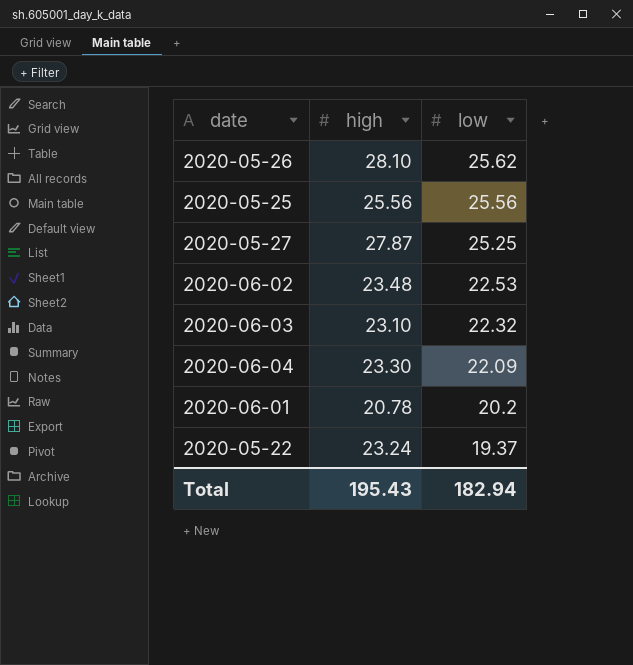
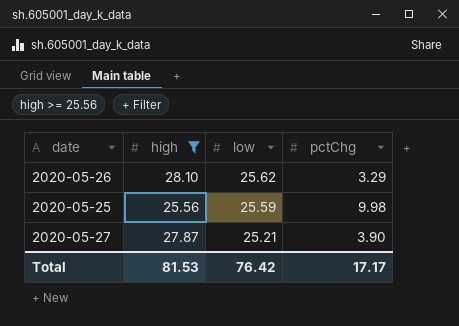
filter: none -> high >= 25.56
column pctChg | position: none -> 4
2020-05-25 | low: 25.56 -> 25.59
2020-05-27 | low: 25.25 -> 25.21
Total | high: 195.43 -> 81.53
Total | low: 182.94 -> 76.42

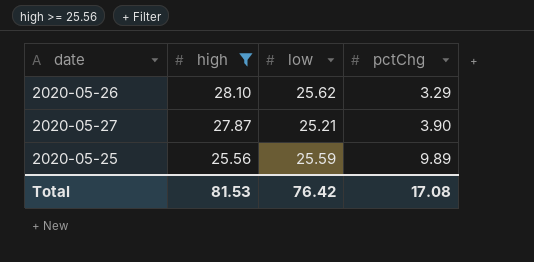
row order: low descending -> high descending
2020-05-25 | pctChg: 9.98 -> 9.89
Total | pctChg: 17.17 -> 17.08

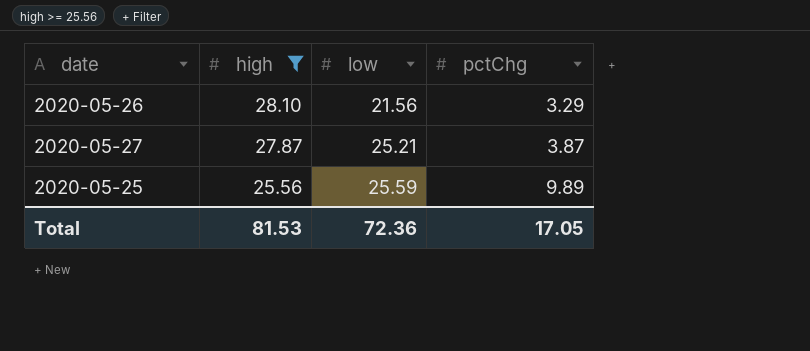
2020-05-26 | low: 25.62 -> 21.56
2020-05-27 | pctChg: 3.90 -> 3.87
Total | low: 76.42 -> 72.36
Total | pctChg: 17.08 -> 17.05

